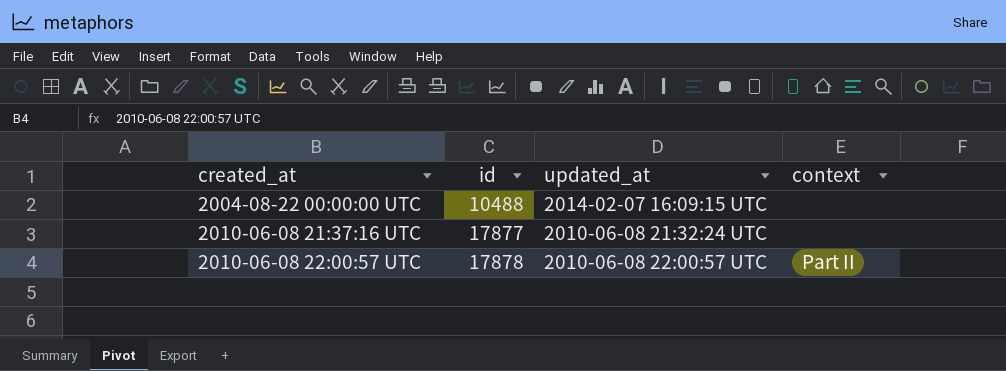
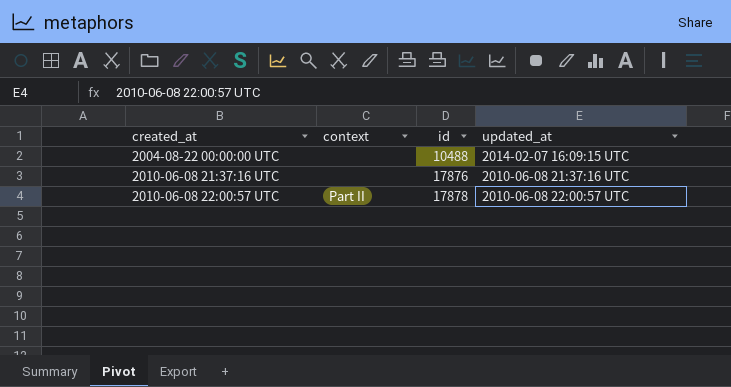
column context | position: 4 -> 2
2010-06-08 21:37:16 UTC | id: 17877 -> 17876
2010-06-08 21:37:16 UTC | updated_at: 2010-06-08 21:32:24 UTC -> 2010-06-08 21:37:16 UTC

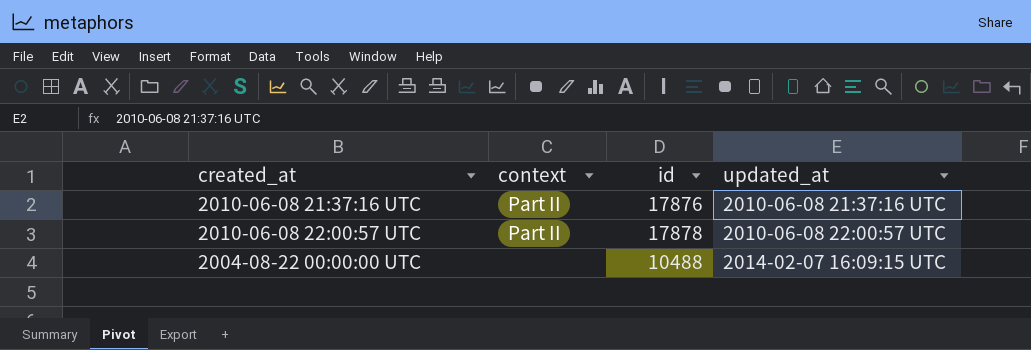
row order: created_at ascending -> updated_at ascending
2010-06-08 21:37:16 UTC | context: none -> Part II

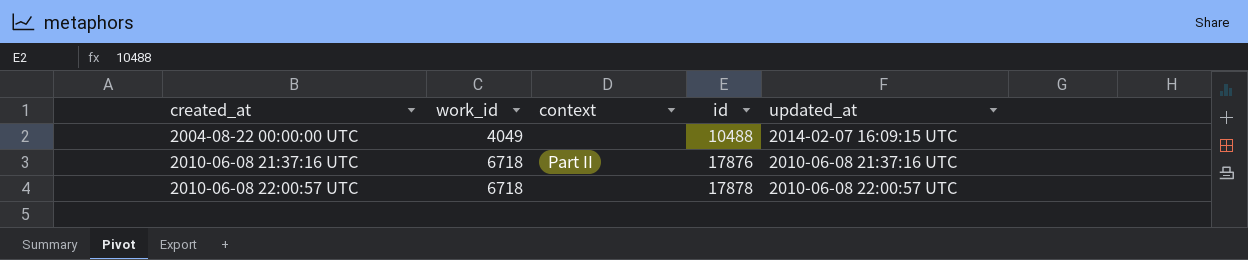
row order: updated_at ascending -> created_at ascending
column work_id | position: none -> 2
2010-06-08 22:00:57 UTC | context: Part II -> none

